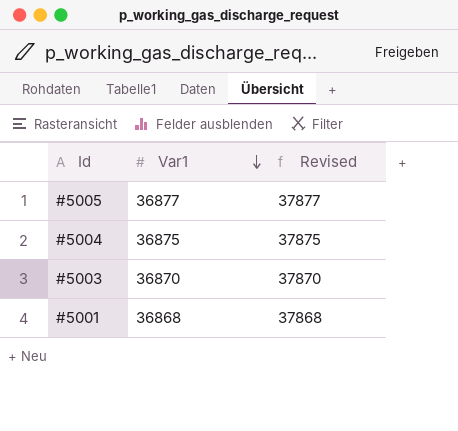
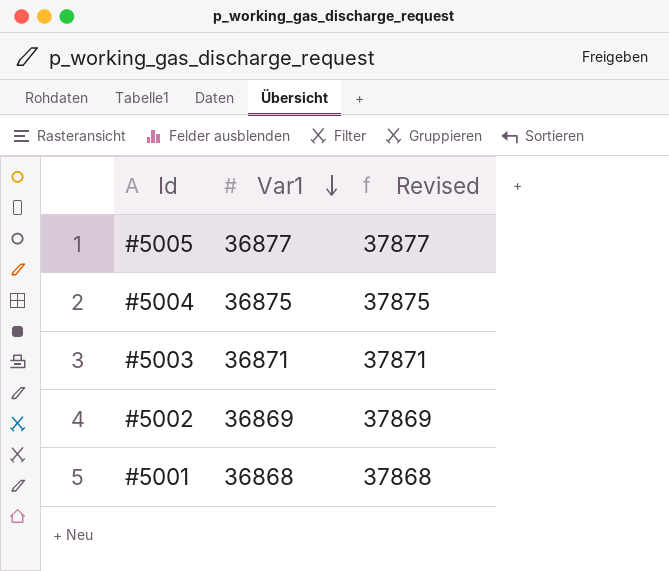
#5003 | Var1: 36870 -> 36871
#5003 | Revised: 37870 -> 37871
row #5002: none -> 36869 | 37869

